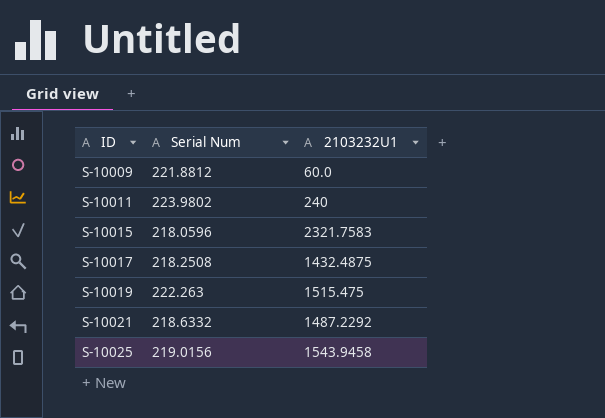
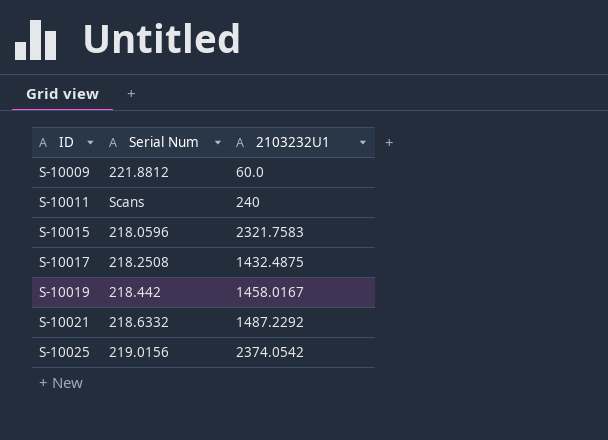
S-10011 | Serial Num: 223.9802 -> Scans
S-10019 | Serial Num: 222.263 -> 218.442
S-10019 | 2103232U1: 1515.475 -> 1458.0167
S-10025 | 2103232U1: 1543.9458 -> 2374.0542

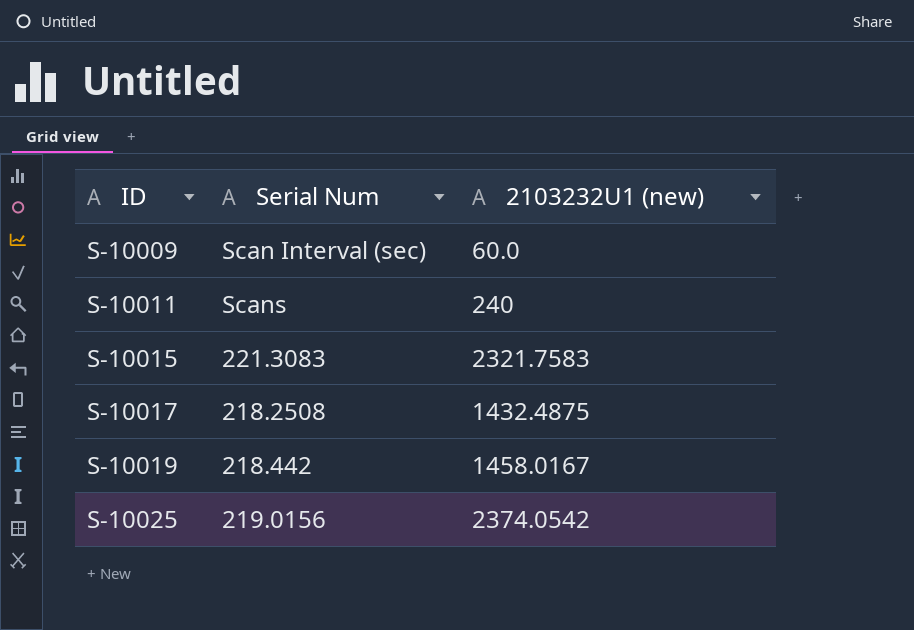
column name: 2103232U1 -> 2103232U1 (new)
row S-10021: 218.6332 | 1487.2292 -> none
S-10009 | Serial Num: 221.8812 -> Scan Interval (sec)
S-10015 | Serial Num: 218.0596 -> 221.3083

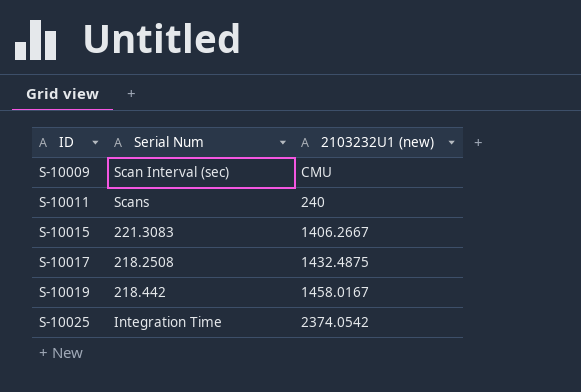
S-10009 | 2103232U1 (new): 60.0 -> CMU
S-10015 | 2103232U1 (new): 2321.7583 -> 1406.2667
S-10025 | Serial Num: 219.0156 -> Integration Time

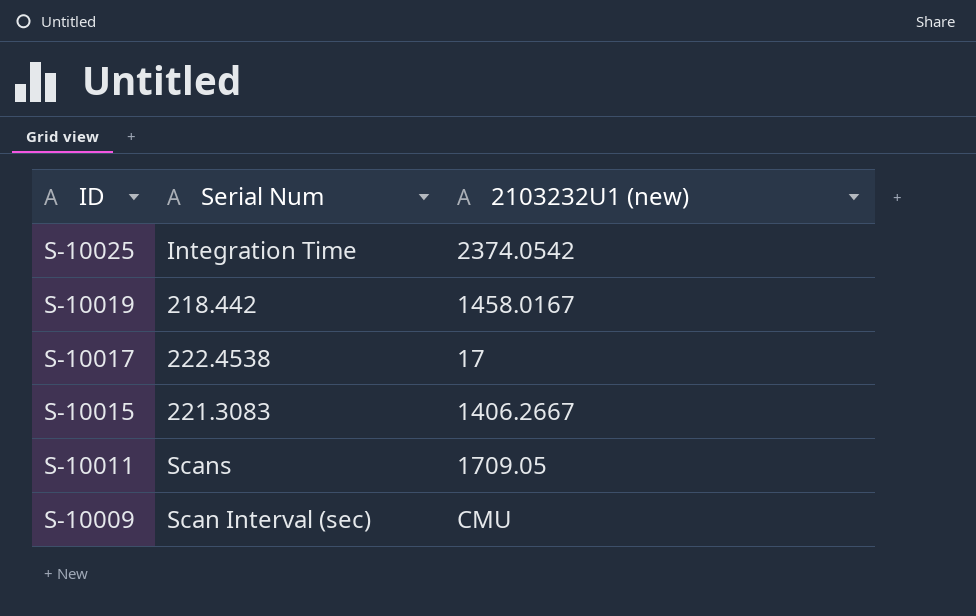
row order: ID ascending -> ID descending
S-10017 | Serial Num: 218.2508 -> 222.4538
S-10017 | 2103232U1 (new): 1432.4875 -> 17
S-10011 | 2103232U1 (new): 240 -> 1709.05

